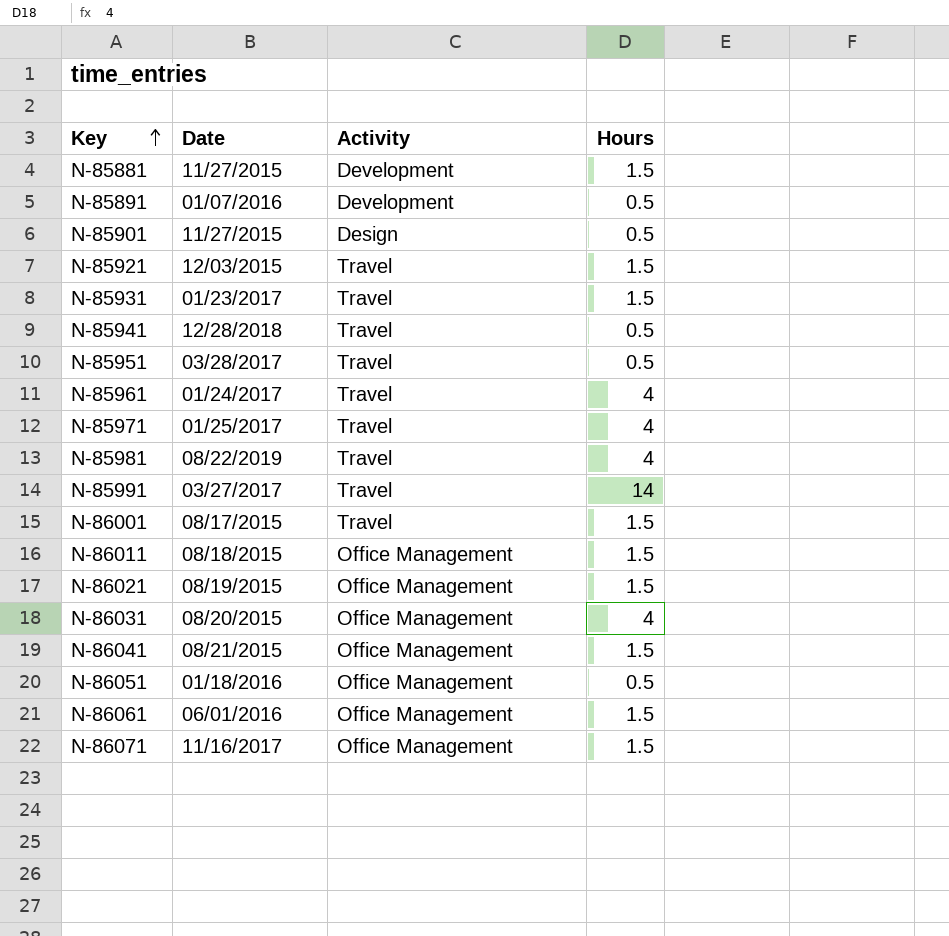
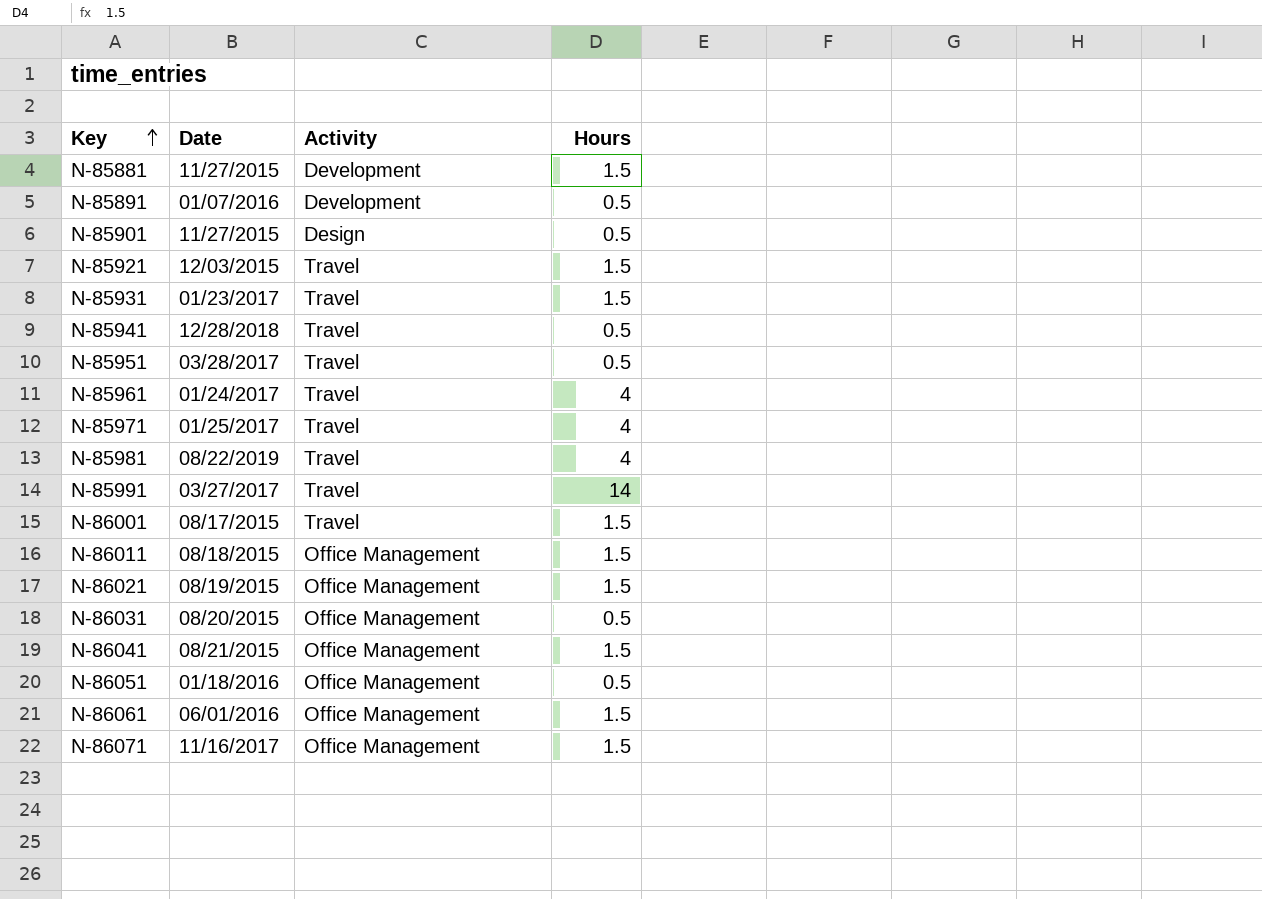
N-86031 | Hours: 4 -> 0.5

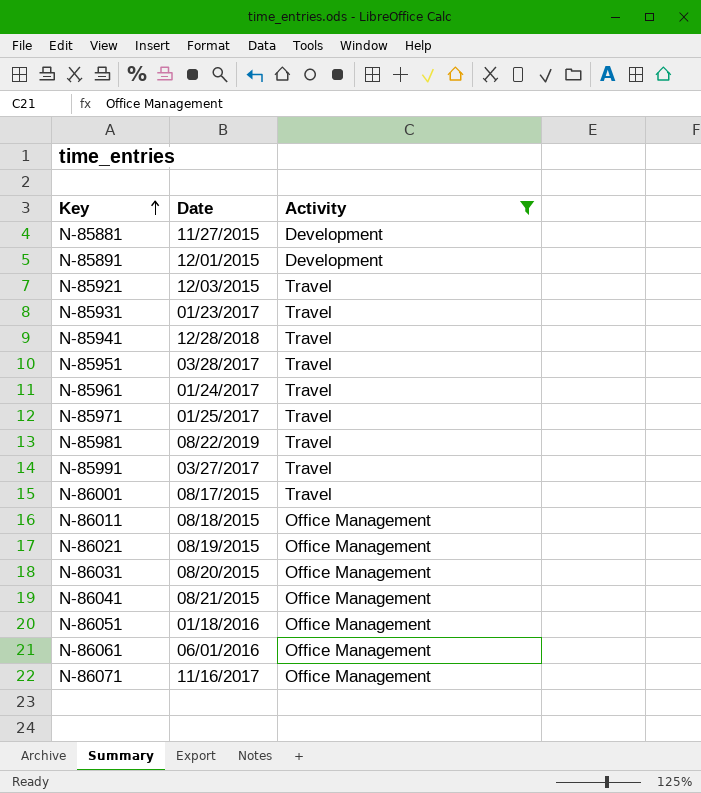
filter: none -> Activity != Design
column Hours | position: 4 -> none
N-85891 | Date: 01/07/2016 -> 12/01/2015

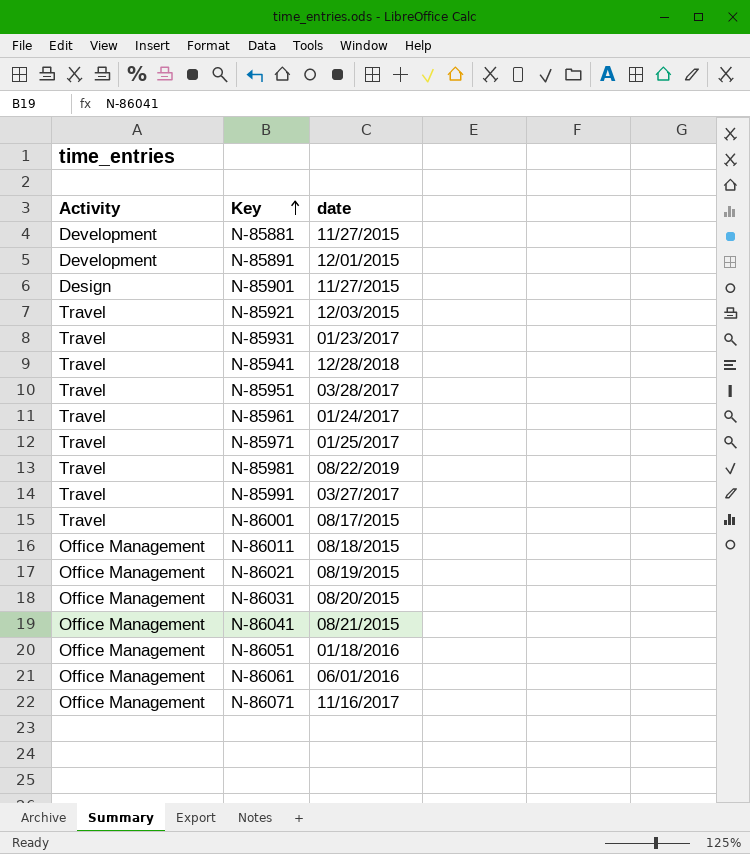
filter: Activity != Design -> none
column Activity | position: 3 -> 1
column name: Date -> date

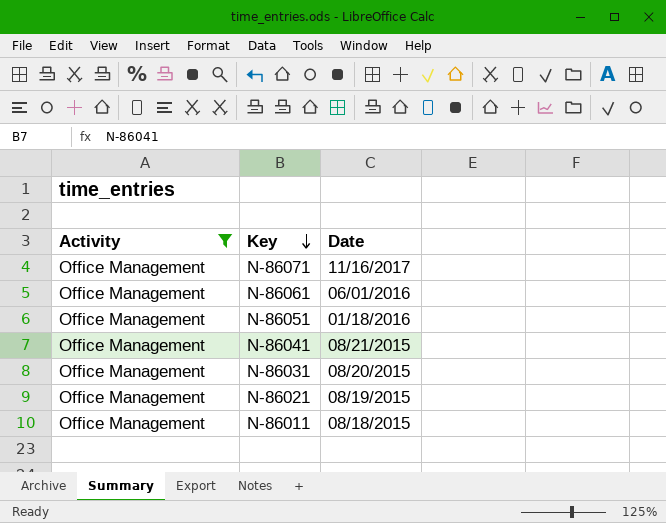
filter: none -> Activity = Office Management
row order: Key ascending -> Key descending
column name: date -> Date

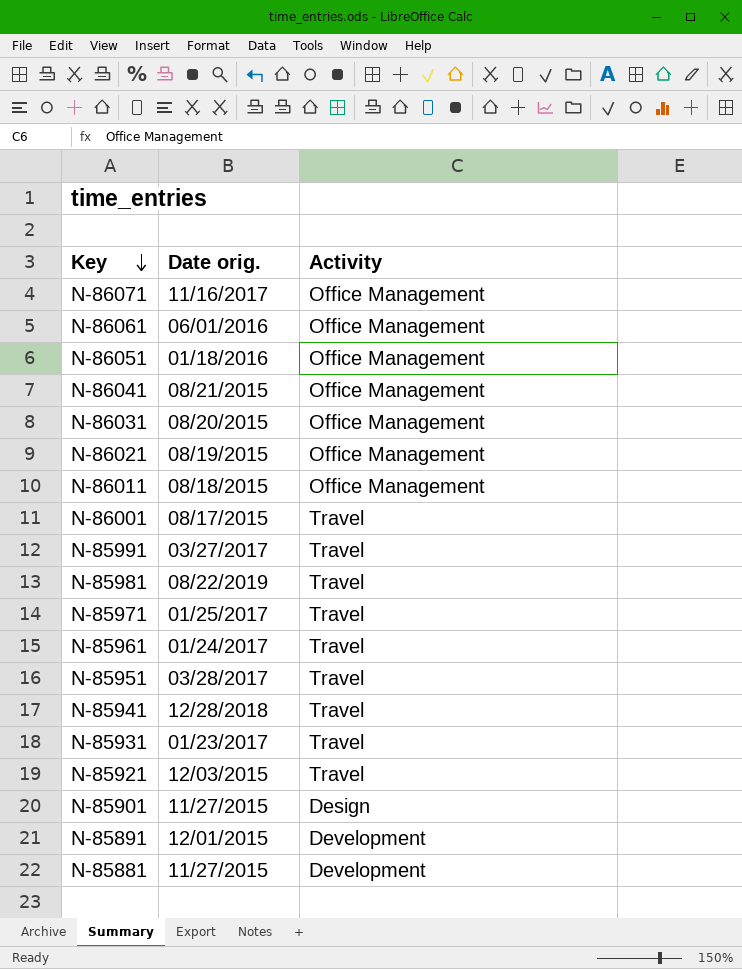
filter: Activity = Office Management -> none
column name: Date -> Date orig.
column Activity | position: 1 -> 3

